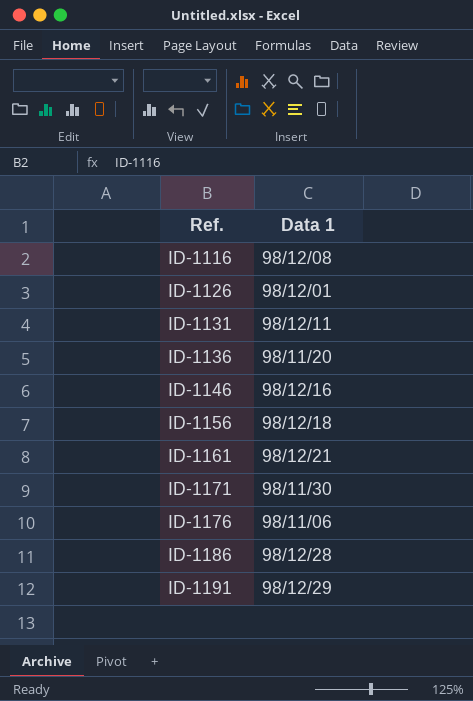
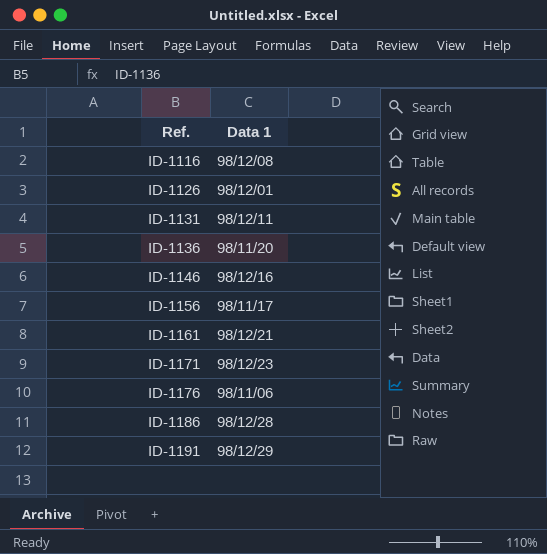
ID-1156 | Data 1: 98/12/18 -> 98/11/17
ID-1171 | Data 1: 98/11/30 -> 98/12/23

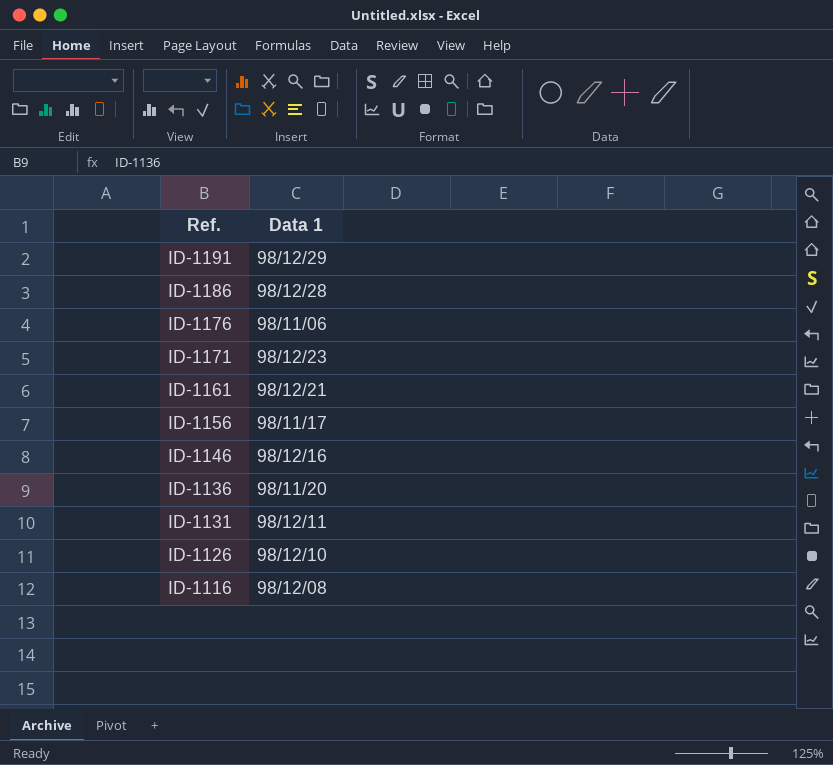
row order: Ref. ascending -> Ref. descending
ID-1126 | Data 1: 98/12/01 -> 98/12/10

